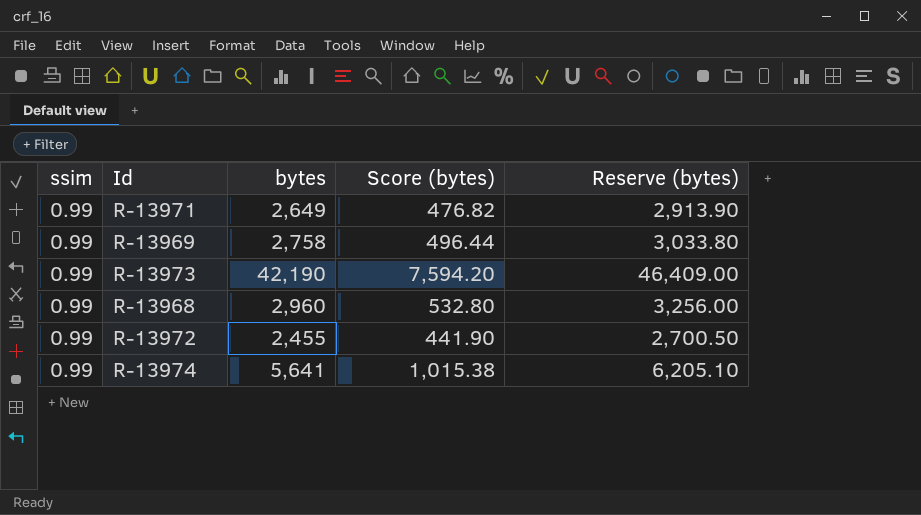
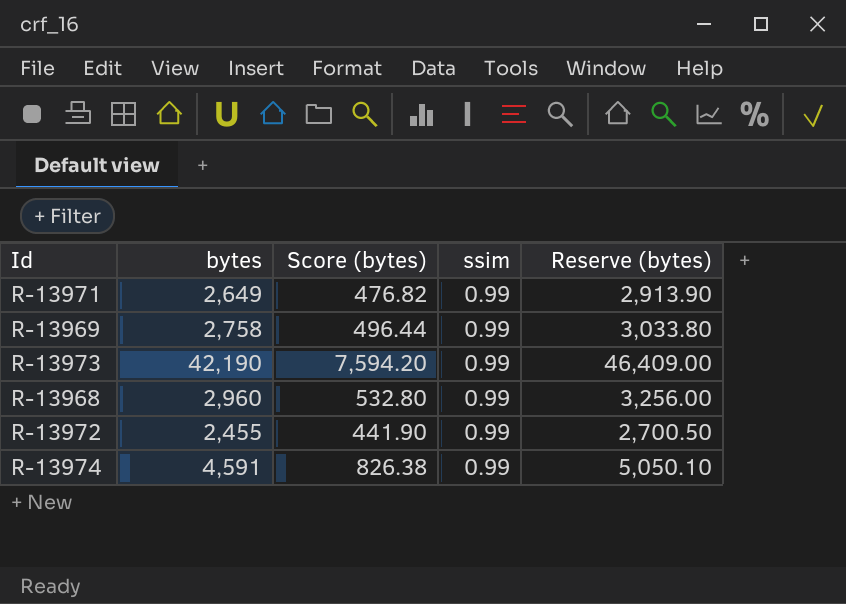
column ssim | position: 1 -> 4
R-13974 | bytes: 5,641 -> 4,591
R-13974 | Score (bytes): 1,015.38 -> 826.38
R-13974 | Reserve (bytes): 6,205.10 -> 5,050.10

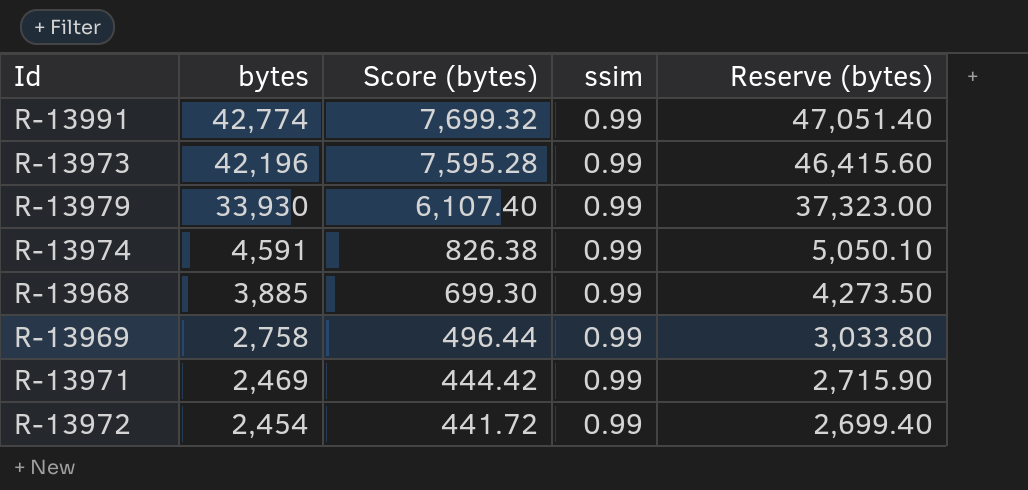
row order: none -> bytes descending
row R-13991: none -> 42,774 | 7,699.32 | 0.99 | 47,051.40
R-13973 | bytes: 42,190 -> 42,196
R-13973 | Score (bytes): 7,594.20 -> 7,595.28
R-13973 | Reserve (bytes): 46,409.00 -> 46,415.60
row R-13979: none -> 33,930 | 6,107.40 | 0.99 | 37,323.00
R-13968 | bytes: 2,960 -> 3,885
R-13968 | Score (bytes): 532.80 -> 699.30
R-13968 | Reserve (bytes): 3,256.00 -> 4,273.50
R-13971 | bytes: 2,649 -> 2,469
R-13971 | Score (bytes): 476.82 -> 444.42
R-13971 | Reserve (bytes): 2,913.90 -> 2,715.90
R-13972 | bytes: 2,455 -> 2,454
R-13972 | Score (bytes): 441.90 -> 441.72
R-13972 | Reserve (bytes): 2,700.50 -> 2,699.40

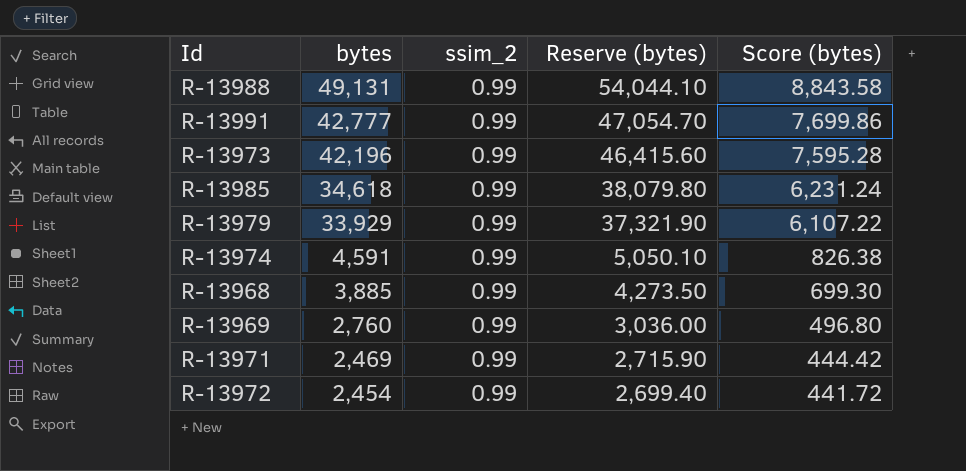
column name: ssim -> ssim_2
column Score (bytes) | position: 3 -> 5
row R-13988: none -> 49,131 | 0.99 | 54,044.10 | 8,843.58
R-13991 | bytes: 42,774 -> 42,777
R-13991 | Reserve (bytes): 47,051.40 -> 47,054.70
R-13991 | Score (bytes): 7,699.32 -> 7,699.86
row R-13985: none -> 34,618 | 0.99 | 38,079.80 | 6,231.24
R-13979 | bytes: 33,930 -> 33,929
R-13979 | Reserve (bytes): 37,323.00 -> 37,321.90
R-13979 | Score (bytes): 6,107.40 -> 6,107.22
R-13969 | bytes: 2,758 -> 2,760
R-13969 | Reserve (bytes): 3,033.80 -> 3,036.00
R-13969 | Score (bytes): 496.44 -> 496.80

